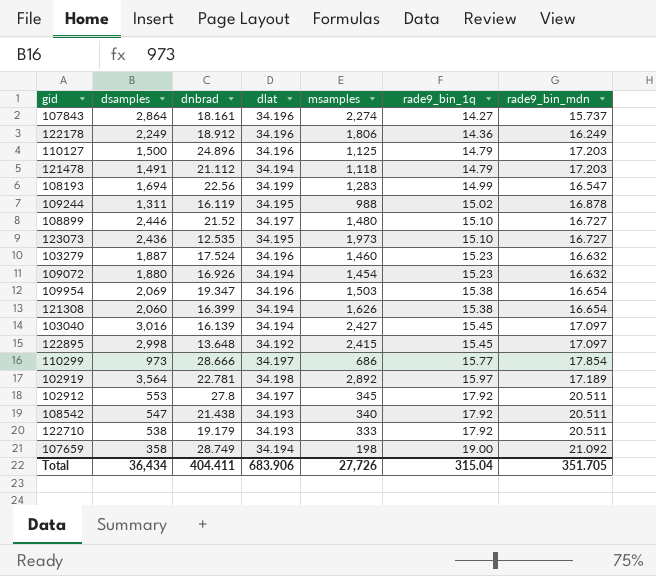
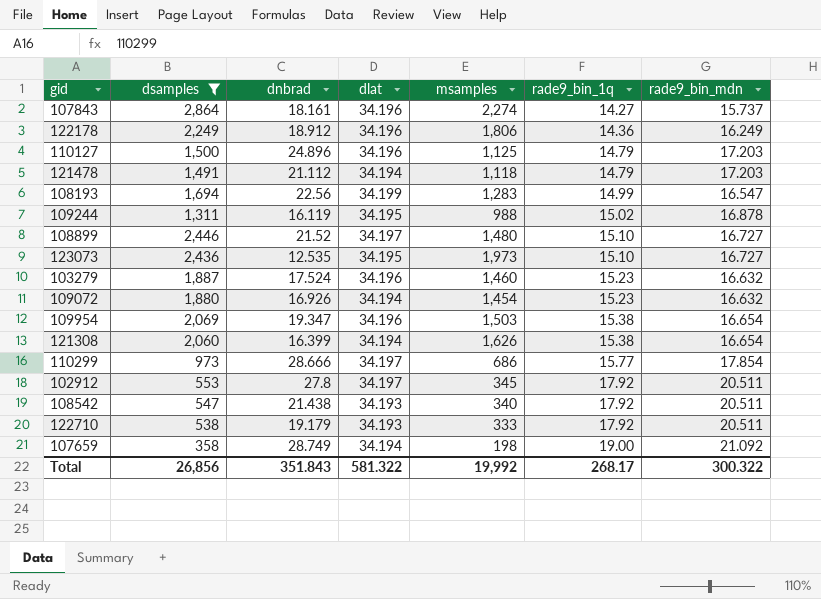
filter: none -> dsamples <= 2,864
Total | dsamples: 36,434 -> 26,856
Total | dnbrad: 404.411 -> 351.843
Total | dlat: 683.906 -> 581.322
Total | msamples: 27,726 -> 19,992
Total | rade9_bin_1q: 315.04 -> 268.17
Total | rade9_bin_mdn: 351.705 -> 300.322

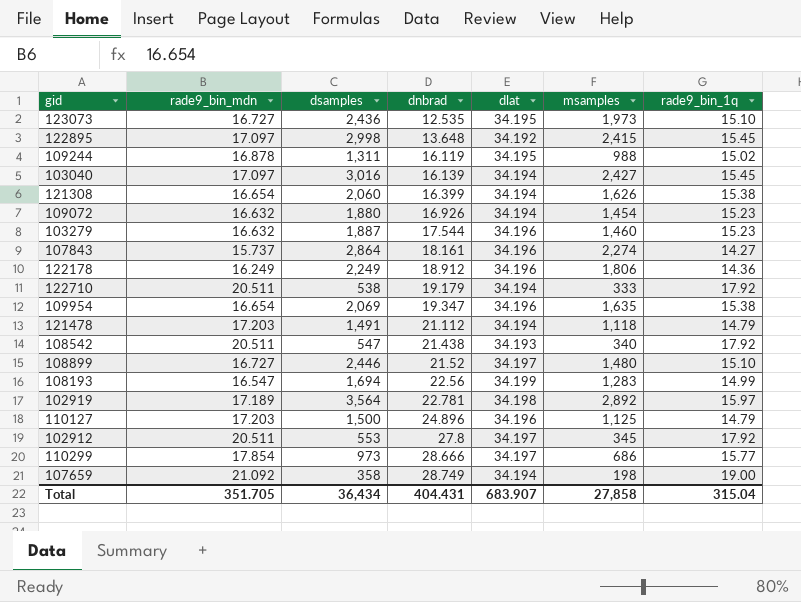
filter: dsamples <= 2,864 -> none
row order: rade9_bin_1q ascending -> dnbrad ascending
column rade9_bin_mdn | position: 7 -> 2
103279 | dnbrad: 17.524 -> 17.544
122710 | dlat: 34.193 -> 34.194
109954 | msamples: 1,503 -> 1,635
Total | rade9_bin_mdn: 300.322 -> 351.705
Total | dsamples: 26,856 -> 36,434
Total | dnbrad: 351.843 -> 404.431
Total | dlat: 581.322 -> 683.907
Total | msamples: 19,992 -> 27,858
Total | rade9_bin_1q: 268.17 -> 315.04

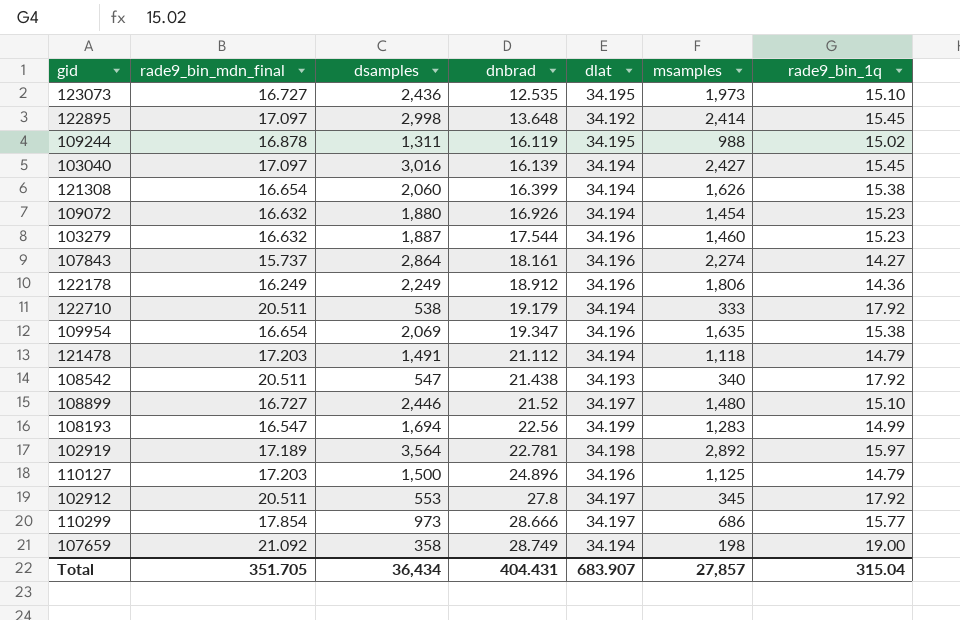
column name: rade9_bin_mdn -> rade9_bin_mdn_final
122895 | msamples: 2,415 -> 2,414
Total | msamples: 27,858 -> 27,857

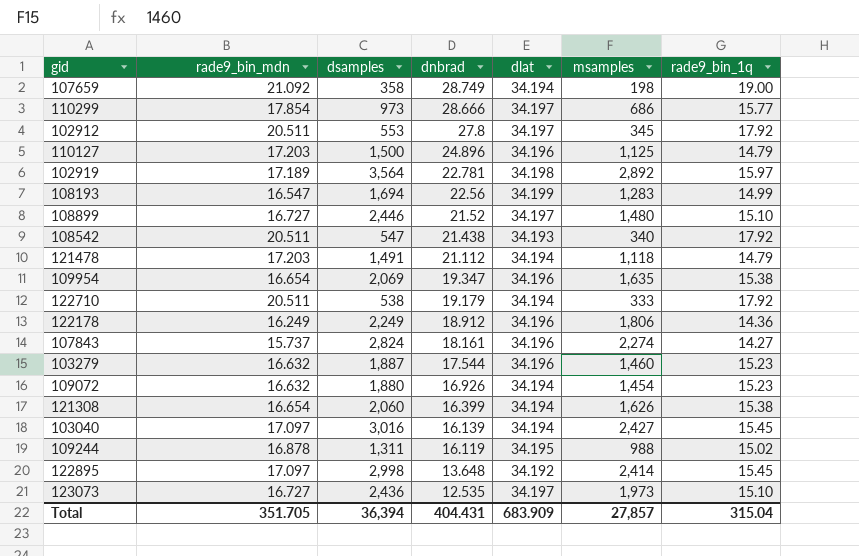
row order: dnbrad ascending -> dnbrad descending
column name: rade9_bin_mdn_final -> rade9_bin_mdn
107843 | dsamples: 2,864 -> 2,824
123073 | dlat: 34.195 -> 34.197
Total | dsamples: 36,434 -> 36,394
Total | dlat: 683.907 -> 683.909

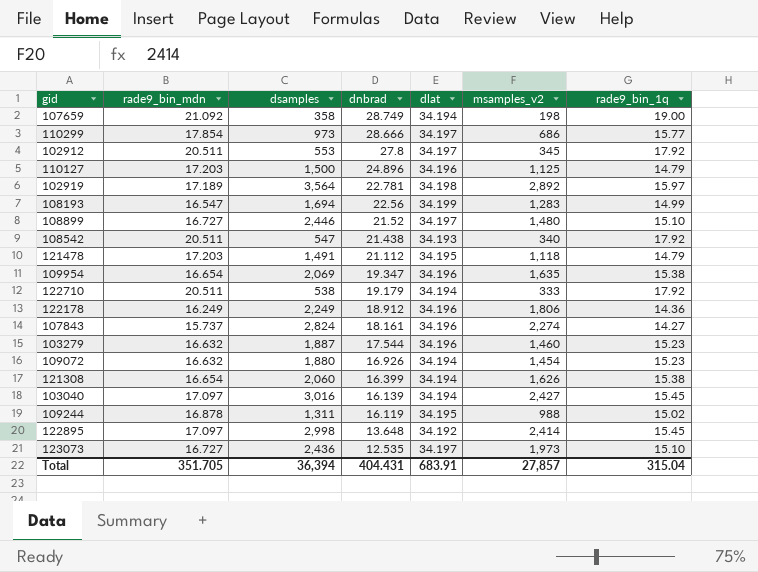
column name: msamples -> msamples_v2
121478 | dlat: 34.194 -> 34.195
Total | dlat: 683.909 -> 683.91

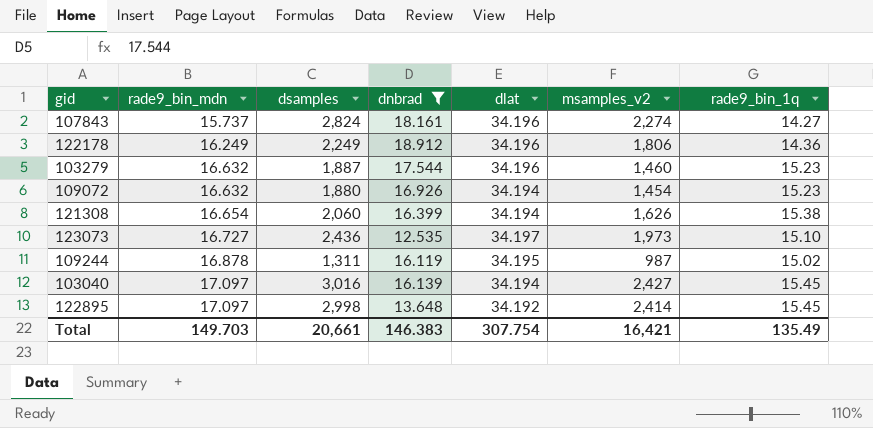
filter: none -> dnbrad <= 18.912
row order: dnbrad descending -> rade9_bin_mdn ascending
109244 | msamples_v2: 988 -> 987
Total | rade9_bin_mdn: 351.705 -> 149.703
Total | dsamples: 36,394 -> 20,661
Total | dnbrad: 404.431 -> 146.383
Total | dlat: 683.91 -> 307.754
Total | msamples_v2: 27,857 -> 16,421
Total | rade9_bin_1q: 315.04 -> 135.49

